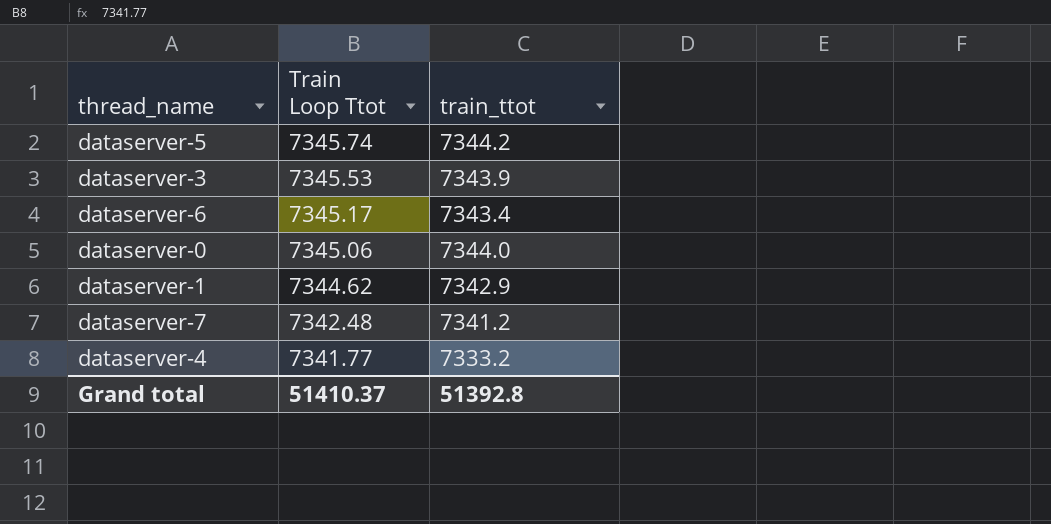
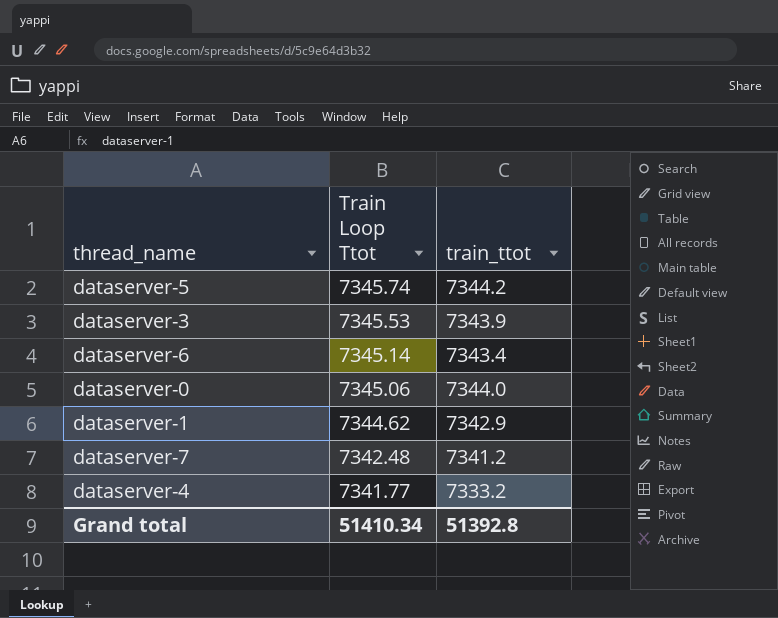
dataserver-6 | Train Loop Ttot: 7345.17 -> 7345.14
Grand total | Train Loop Ttot: 51410.37 -> 51410.34

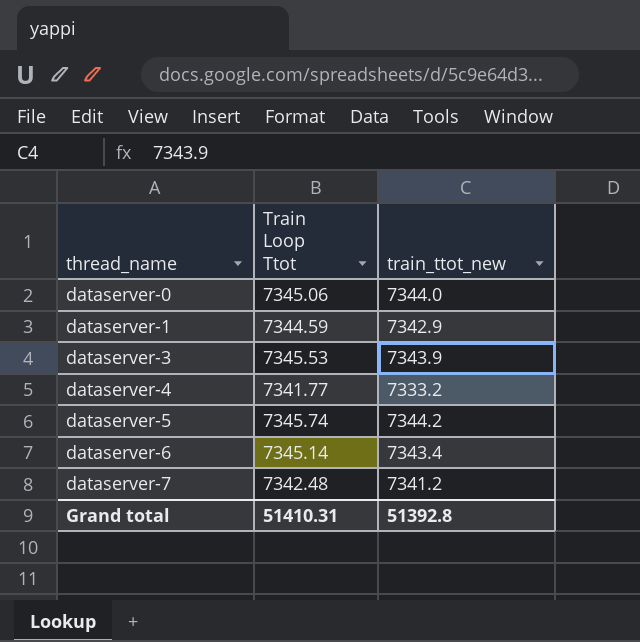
row order: Train Loop Ttot descending -> thread_name ascending
column name: train_ttot -> train_ttot_new
dataserver-1 | Train Loop Ttot: 7344.62 -> 7344.59
Grand total | Train Loop Ttot: 51410.34 -> 51410.31

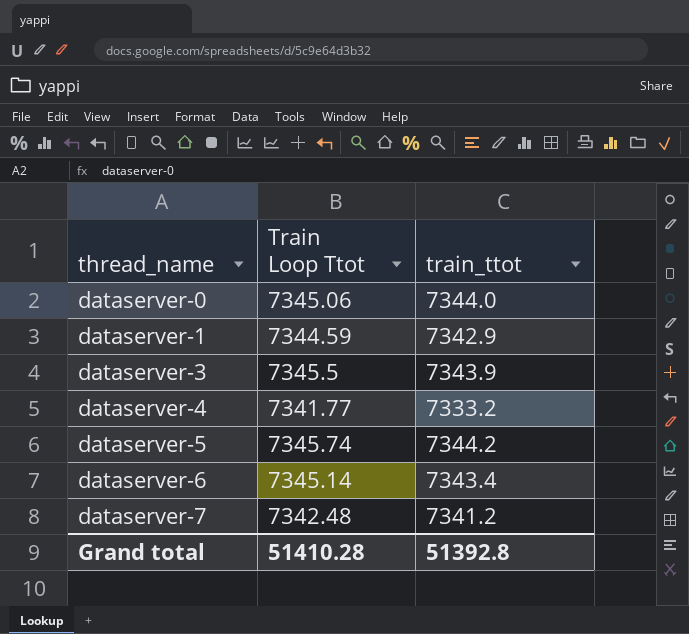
column name: train_ttot_new -> train_ttot
dataserver-3 | Train Loop Ttot: 7345.53 -> 7345.5
Grand total | Train Loop Ttot: 51410.31 -> 51410.28

